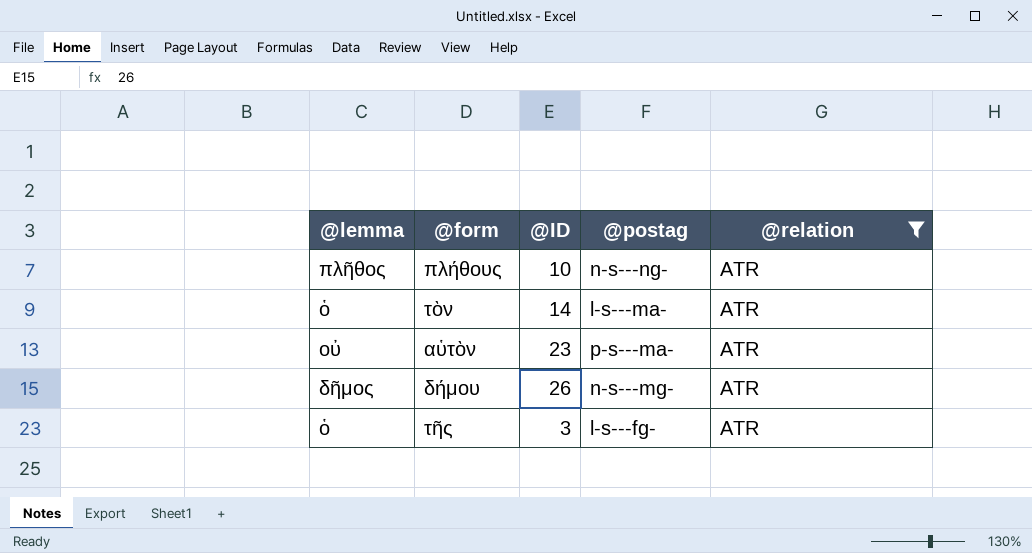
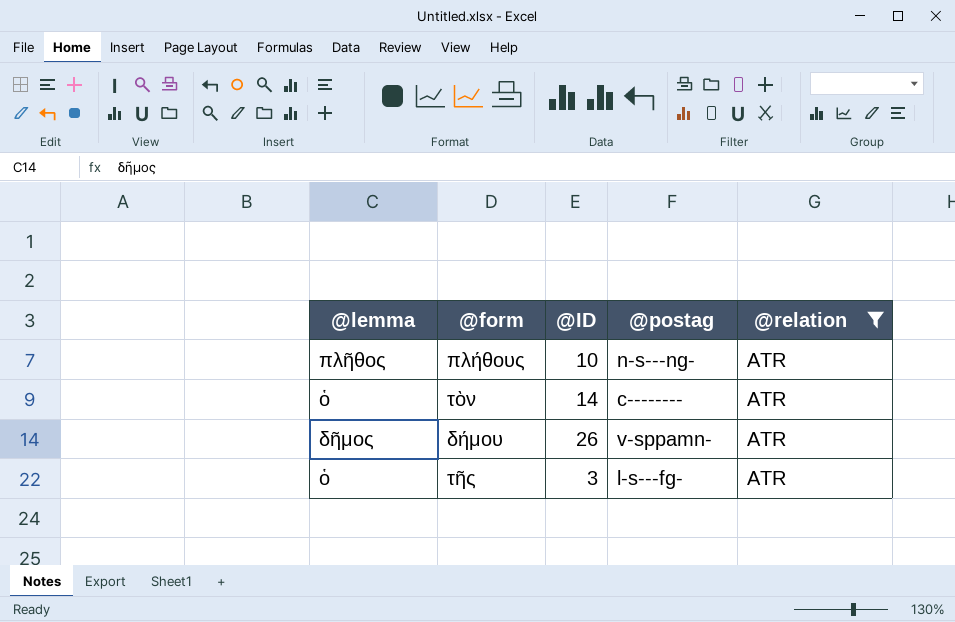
row αὑτὸν: οὐ | 23 | p-s---ma- | ATR -> none
τὸν | @postag: l-s---ma- -> c--------
δήμου | @postag: n-s---mg- -> v-sppamn-

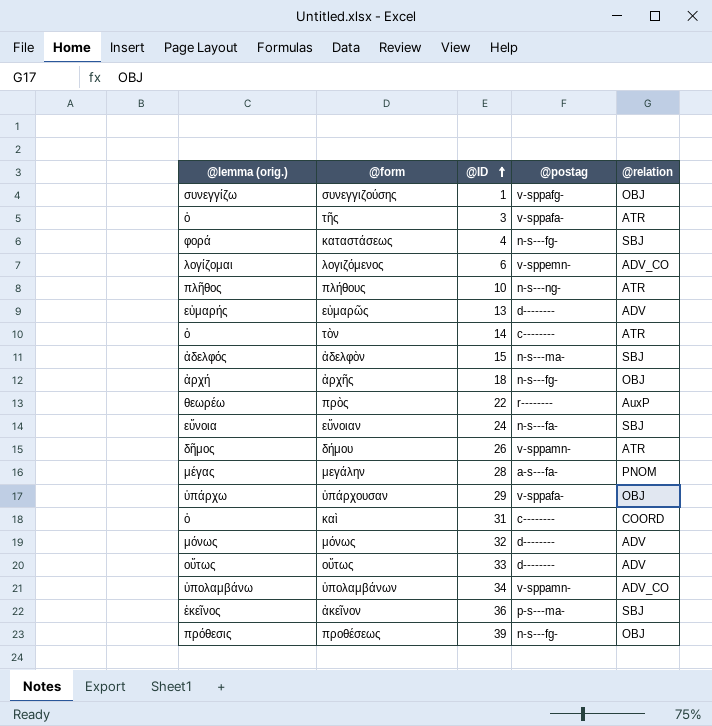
filter: @relation = ATR -> none
row order: none -> @ID ascending
column name: @lemma -> @lemma (orig.)
τῆς | @postag: l-s---fg- -> v-sppafa-

